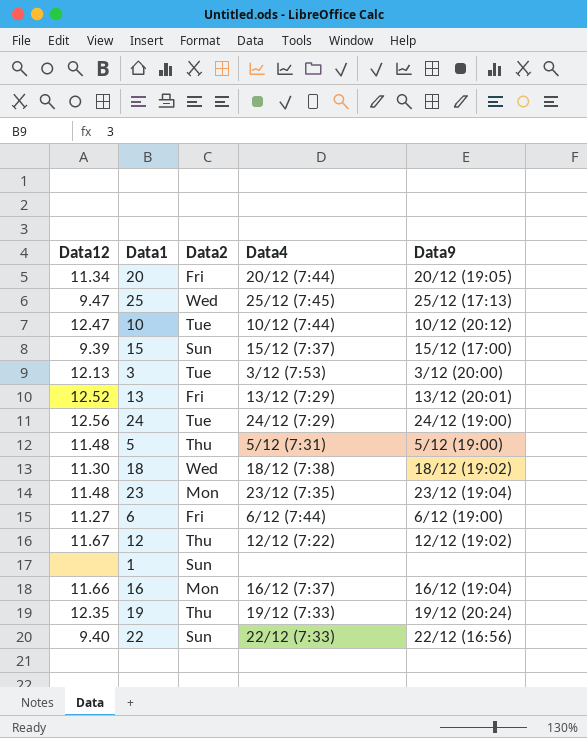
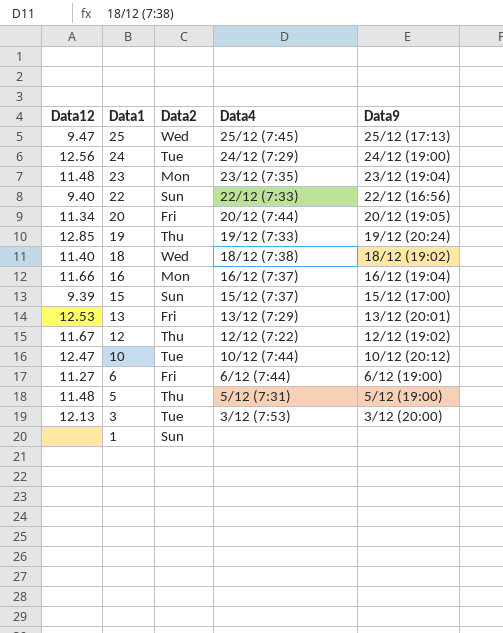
row order: none -> Data1 descending
19 | Data12: 12.35 -> 12.85
18 | Data12: 11.30 -> 11.40
13 | Data12: 12.52 -> 12.53

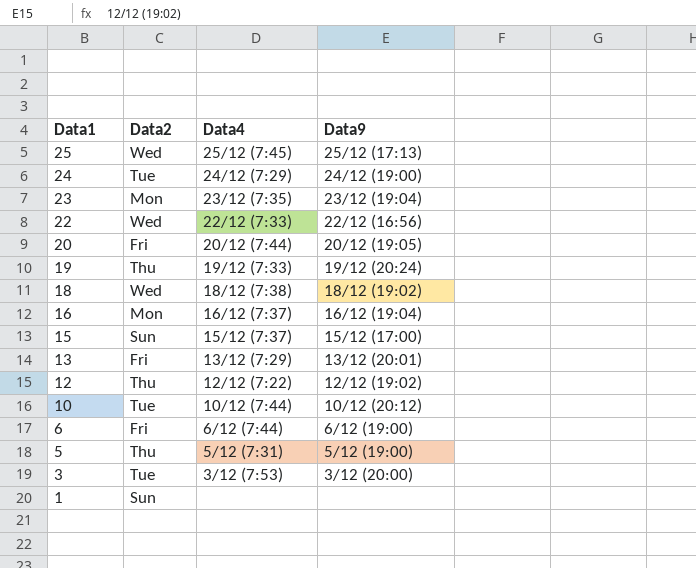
column Data12 | position: 1 -> none
22 | Data2: Sun -> Wed

